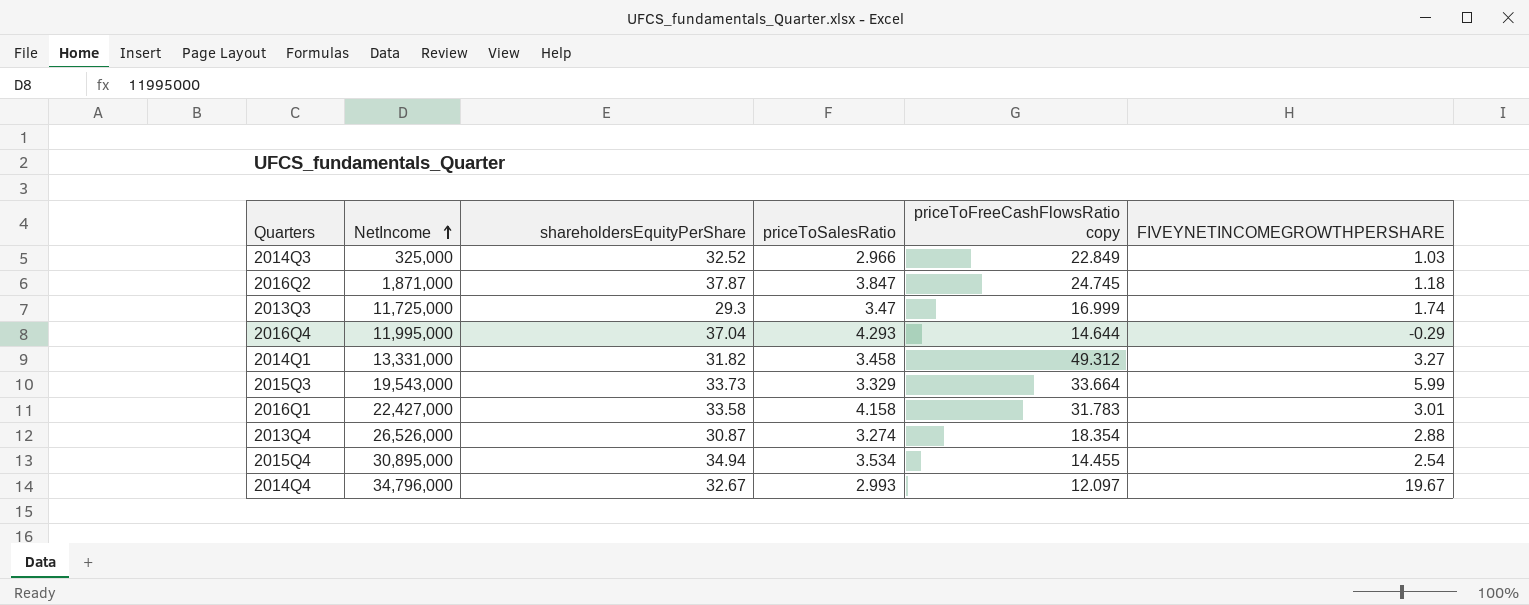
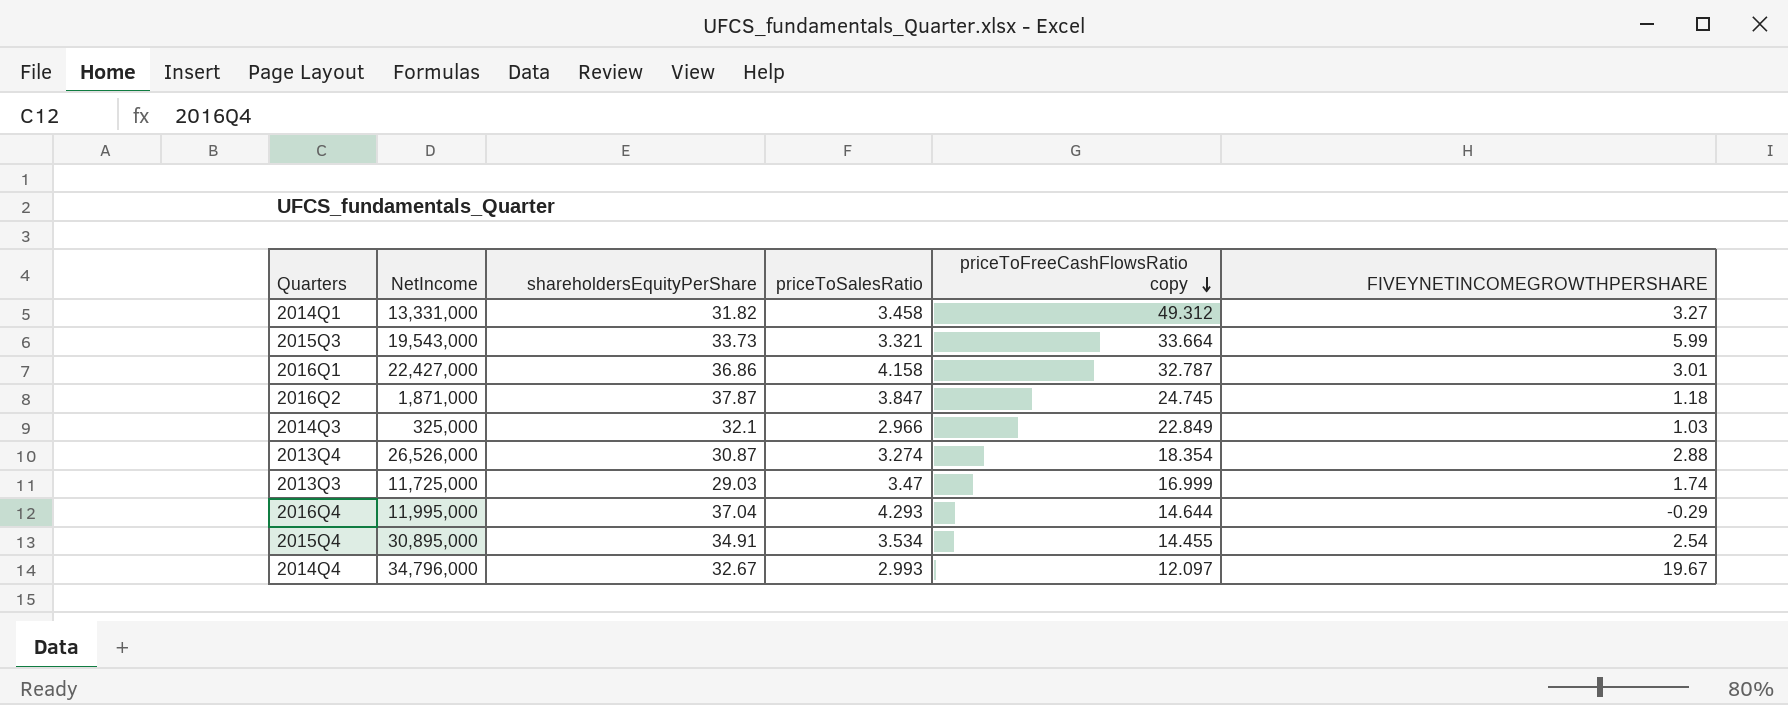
row order: NetIncome ascending -> priceToFreeCashFlowsRatio copy descending
2015Q3 | priceToSalesRatio: 3.329 -> 3.321
2016Q1 | shareholdersEquityPerShare: 33.58 -> 36.86
2016Q1 | priceToFreeCashFlowsRatio copy: 31.783 -> 32.787
2014Q3 | shareholdersEquityPerShare: 32.52 -> 32.1
2013Q3 | shareholdersEquityPerShare: 29.3 -> 29.03
2015Q4 | shareholdersEquityPerShare: 34.94 -> 34.91

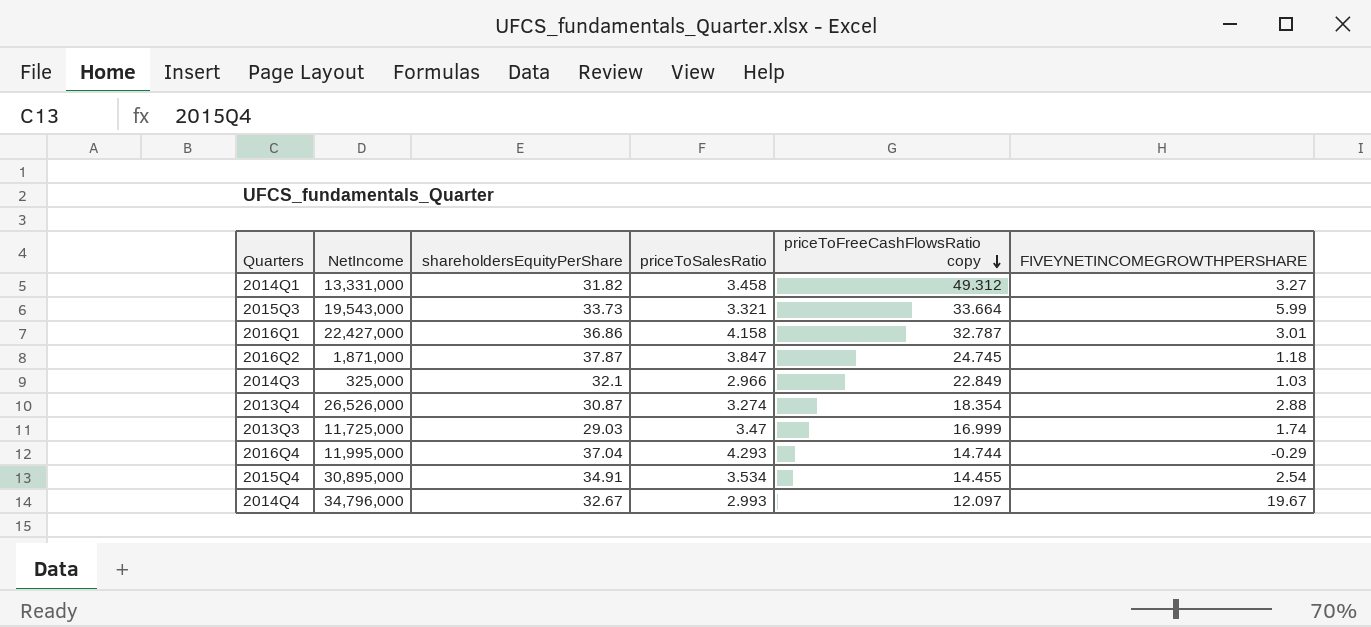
2016Q4 | priceToFreeCashFlowsRatio copy: 14.644 -> 14.744

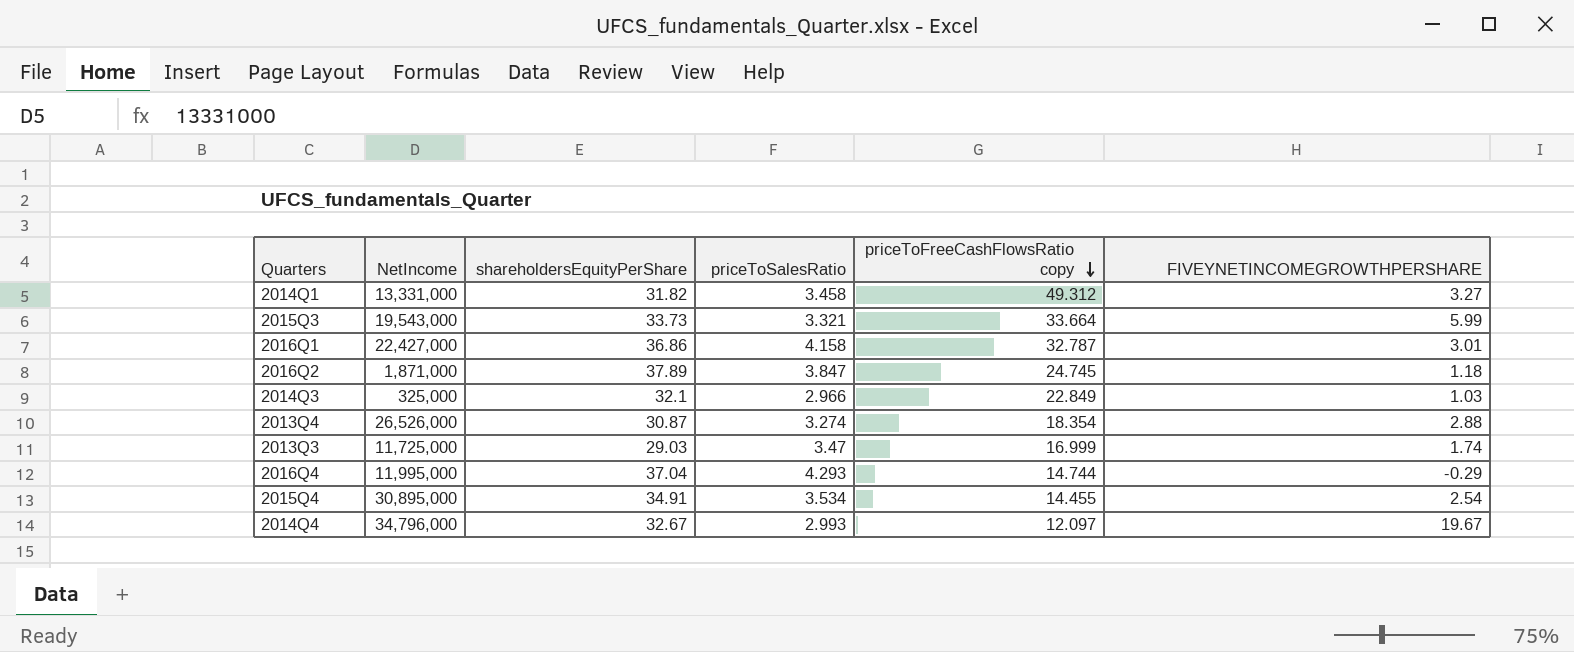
2016Q2 | shareholdersEquityPerShare: 37.87 -> 37.89

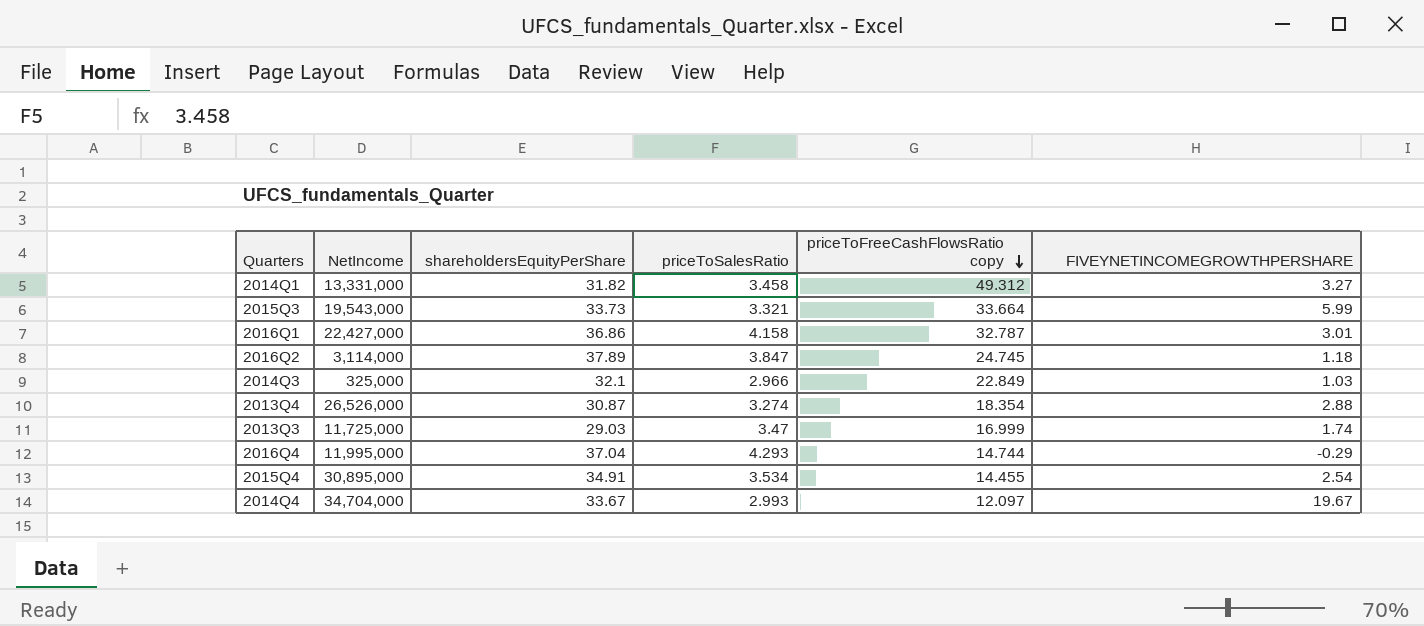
2016Q2 | NetIncome: 1,871,000 -> 3,114,000
2014Q4 | NetIncome: 34,796,000 -> 34,704,000
2014Q4 | shareholdersEquityPerShare: 32.67 -> 33.67

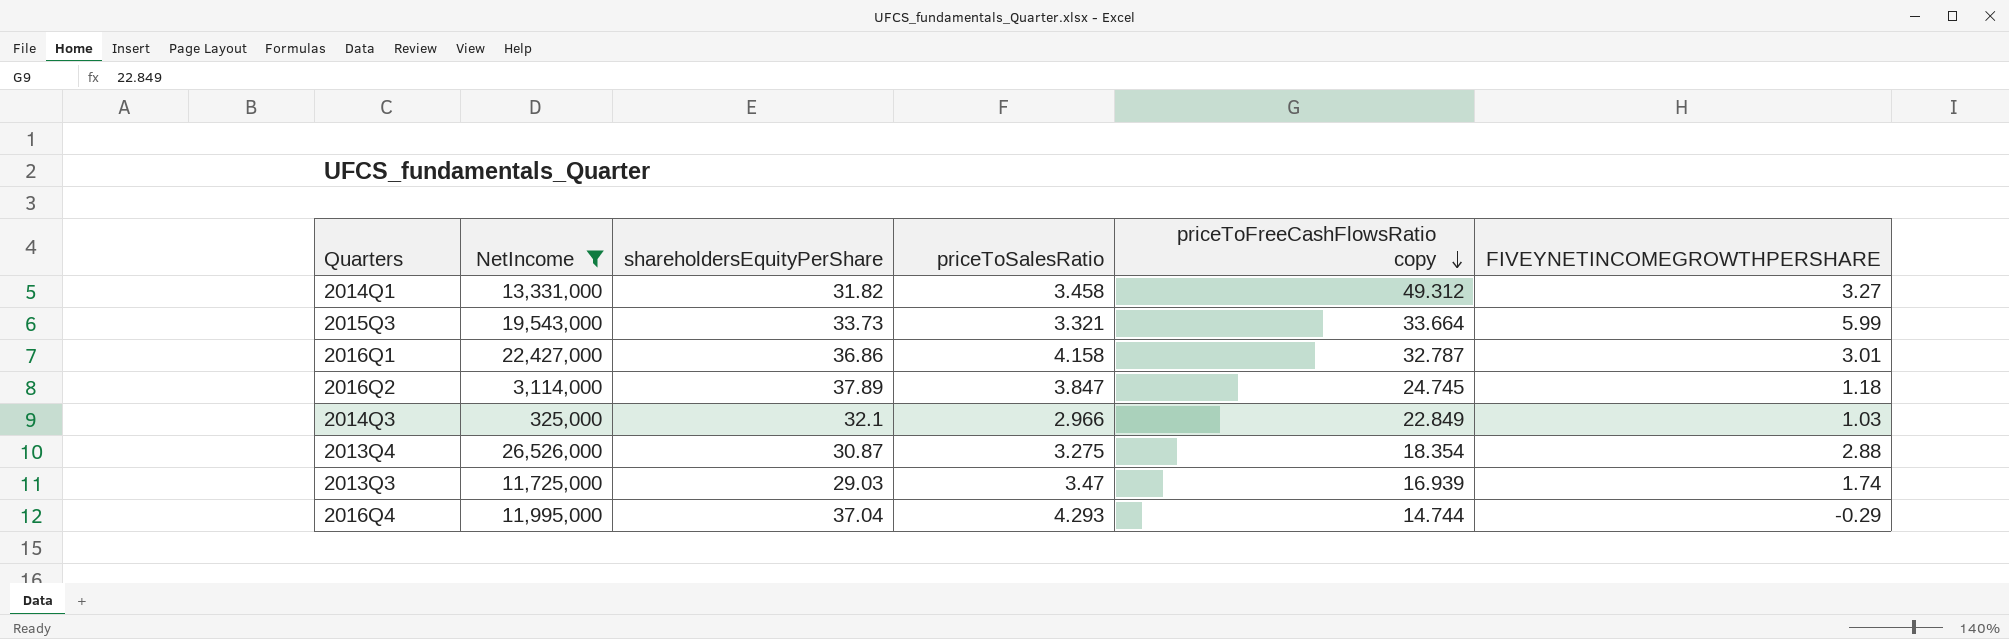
filter: none -> NetIncome <= 26,526,000
2013Q4 | priceToSalesRatio: 3.274 -> 3.275
2013Q3 | priceToFreeCashFlowsRatio copy: 16.999 -> 16.939

